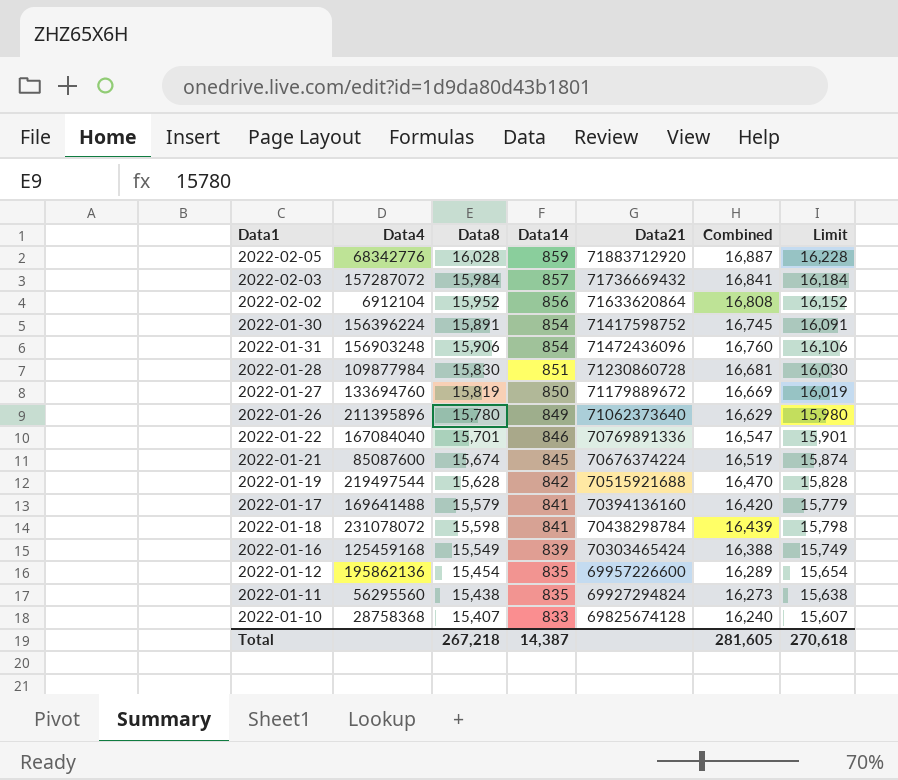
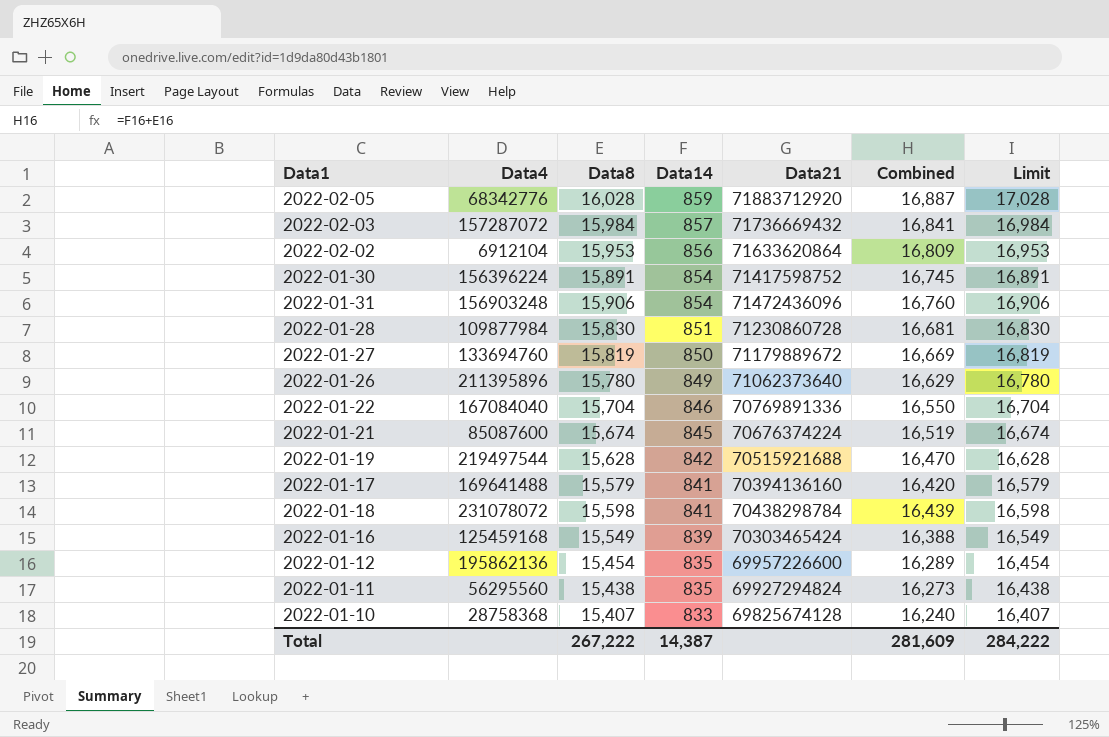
column Limit | formula: [Data8] + 200 -> [Data8] + 1000
2022-02-02 | Data8: 15,952 -> 15,953
2022-02-02 | Combined: 16,808 -> 16,809
2022-01-22 | Data8: 15,701 -> 15,704
2022-01-22 | Combined: 16,547 -> 16,550
Total | Data8: 267,218 -> 267,222
Total | Combined: 281,605 -> 281,609
Total | Limit: 270,618 -> 284,222

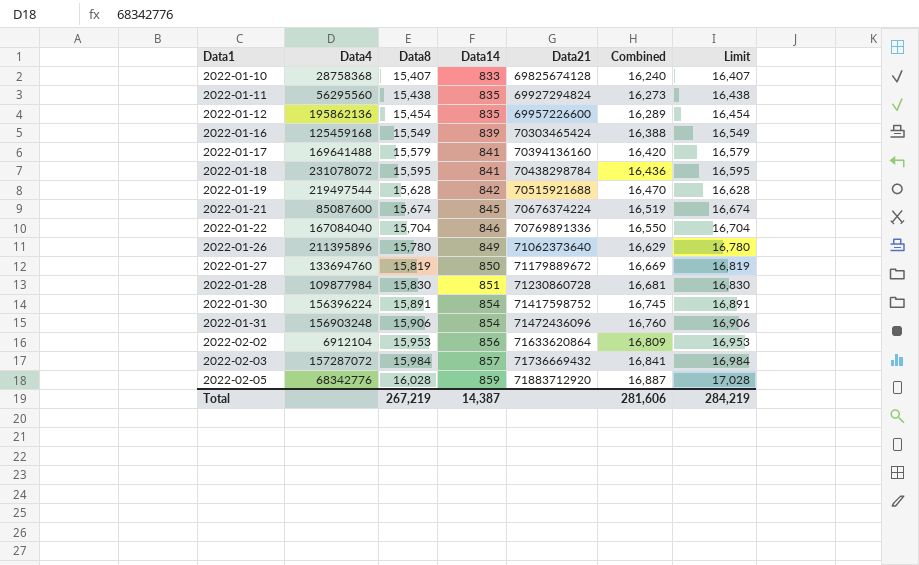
row order: Data14 descending -> Data1 ascending
2022-01-18 | Data8: 15,598 -> 15,595
2022-01-18 | Combined: 16,439 -> 16,436
2022-01-18 | Limit: 16,598 -> 16,595
Total | Data8: 267,222 -> 267,219
Total | Combined: 281,609 -> 281,606
Total | Limit: 284,222 -> 284,219

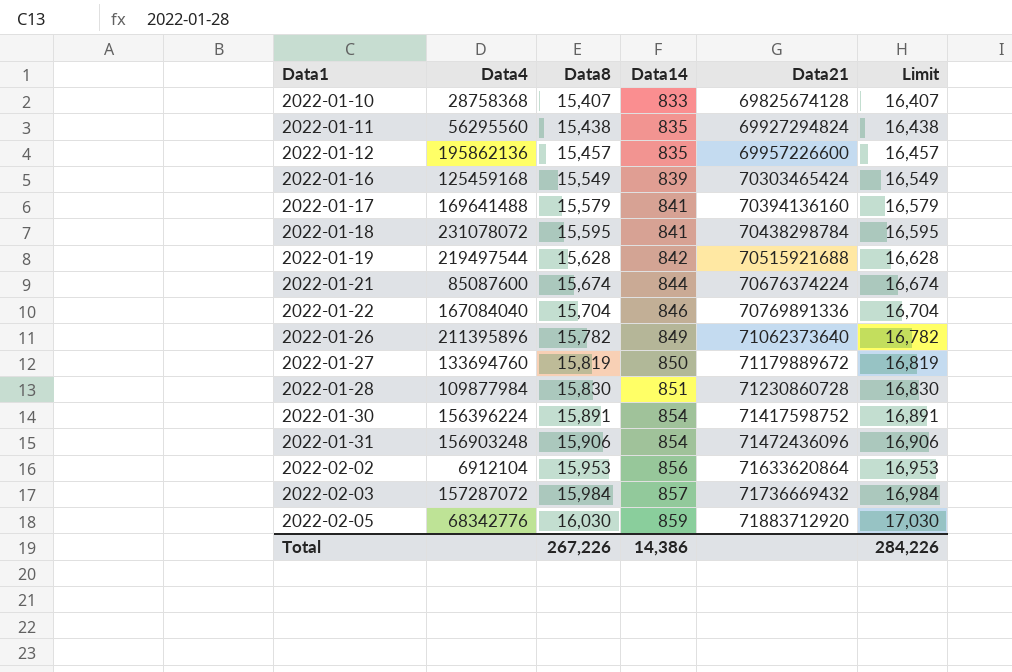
column Combined | formula: [Data8] + [Data14] -> none
2022-01-12 | Data8: 15,454 -> 15,457
2022-01-12 | Limit: 16,454 -> 16,457
2022-01-21 | Data14: 845 -> 844
2022-01-26 | Data8: 15,780 -> 15,782
2022-01-26 | Limit: 16,780 -> 16,782
2022-02-05 | Data8: 16,028 -> 16,030
2022-02-05 | Limit: 17,028 -> 17,030
Total | Data8: 267,219 -> 267,226
Total | Data14: 14,387 -> 14,386
Total | Limit: 284,219 -> 284,226

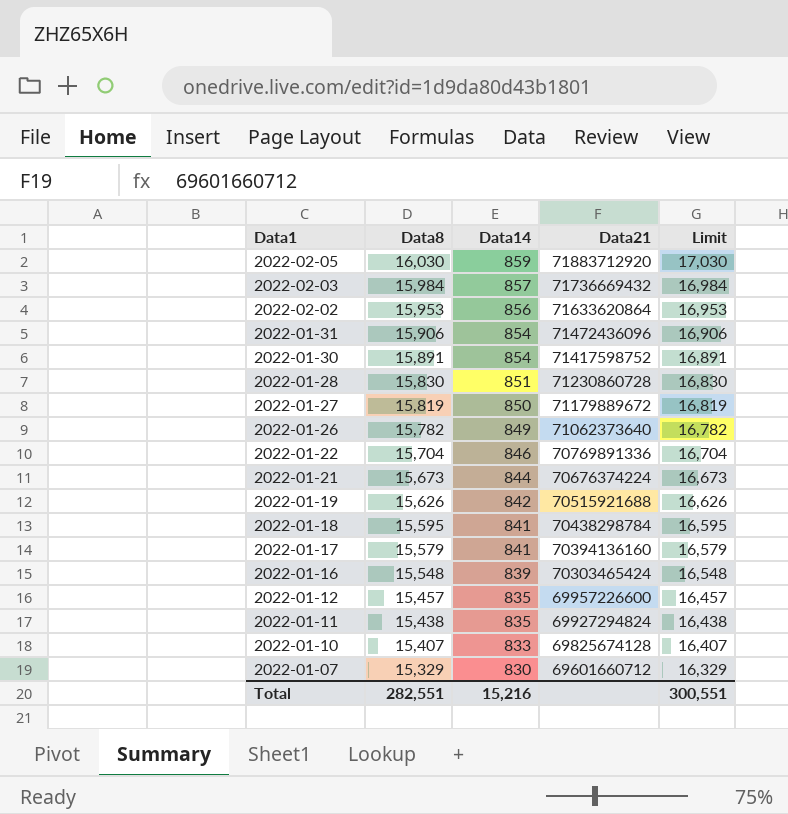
row order: Data1 ascending -> Data1 descending
column Data4 | position: 2 -> none
2022-01-21 | Data8: 15,674 -> 15,673
2022-01-21 | Limit: 16,674 -> 16,673
2022-01-19 | Data8: 15,628 -> 15,626
2022-01-19 | Limit: 16,628 -> 16,626
2022-01-16 | Data8: 15,549 -> 15,548
2022-01-16 | Limit: 16,549 -> 16,548
row 2022-01-07: none -> 15,329 | 830 | 69601660712 | 16,329
Total | Data8: 267,226 -> 282,551
Total | Data14: 14,386 -> 15,216
Total | Limit: 284,226 -> 300,551

